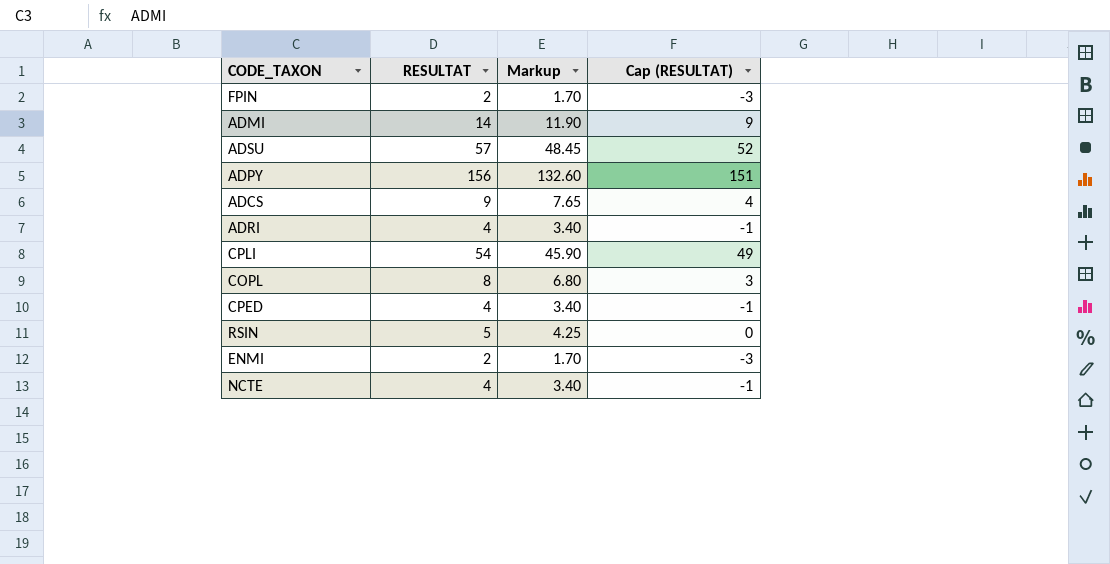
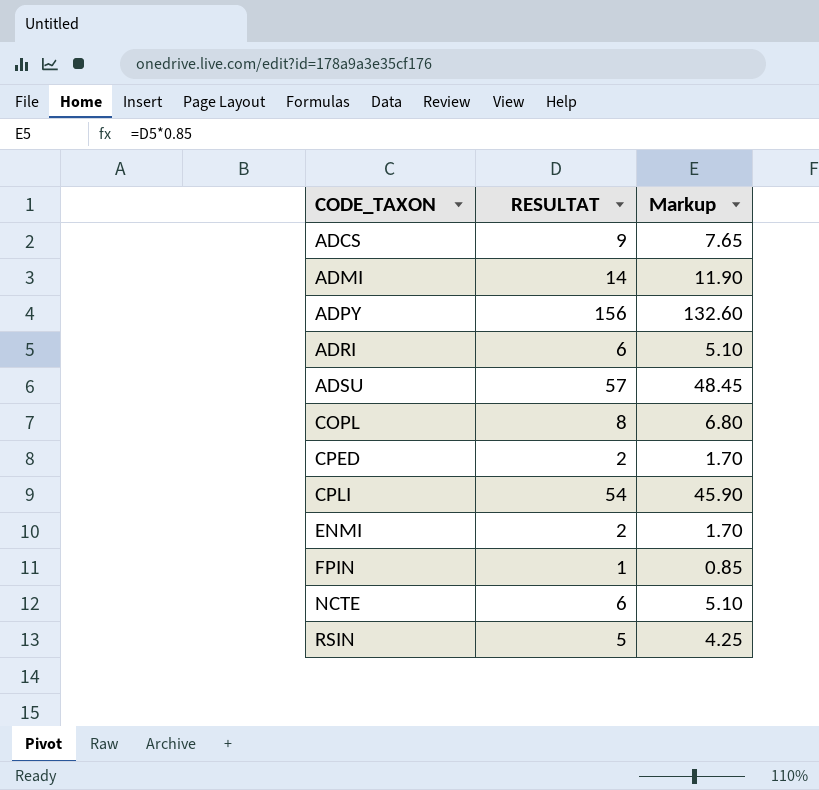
row order: none -> CODE_TAXON ascending
column Cap (RESULTAT) | formula: [RESULTAT] - 5 -> none
ADRI | RESULTAT: 4 -> 6
ADRI | Markup: 3.40 -> 5.10
CPED | RESULTAT: 4 -> 2
CPED | Markup: 3.40 -> 1.70
FPIN | RESULTAT: 2 -> 1
FPIN | Markup: 1.70 -> 0.85
NCTE | RESULTAT: 4 -> 6
NCTE | Markup: 3.40 -> 5.10

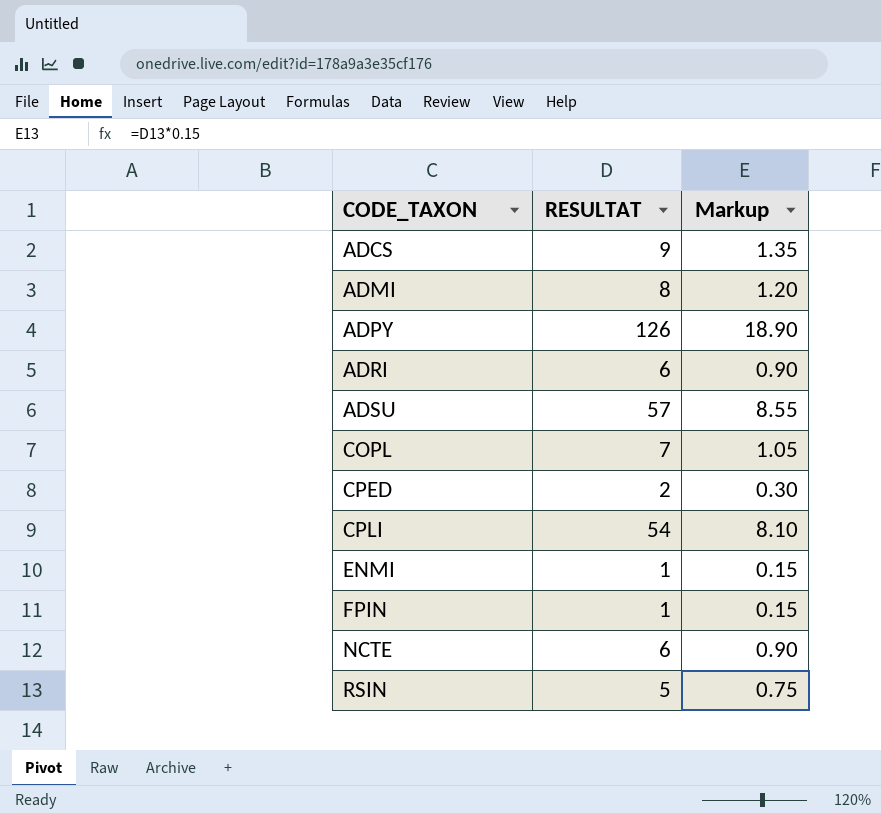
column Markup | formula: [RESULTAT] * 0.85 -> [RESULTAT] * 0.15
ADMI | RESULTAT: 14 -> 8
ADPY | RESULTAT: 156 -> 126
COPL | RESULTAT: 8 -> 7
ENMI | RESULTAT: 2 -> 1

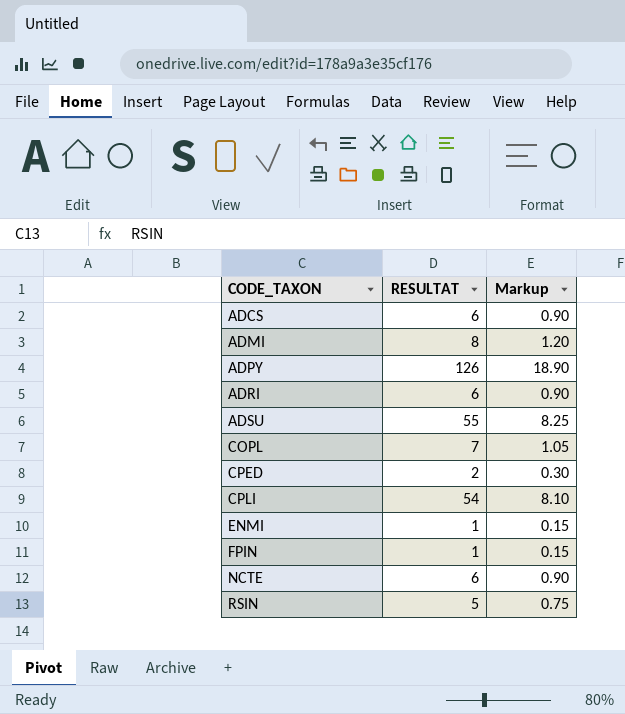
ADCS | RESULTAT: 9 -> 6
ADCS | Markup: 1.35 -> 0.90
ADSU | RESULTAT: 57 -> 55
ADSU | Markup: 8.55 -> 8.25

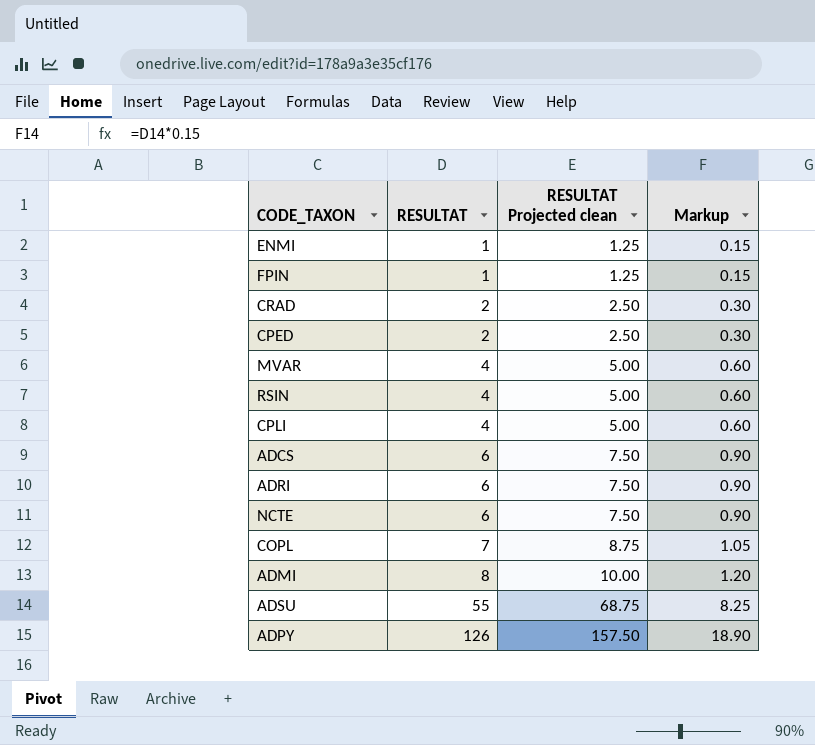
row order: CODE_TAXON ascending -> RESULTAT ascending
column RESULTAT Projected clean | formula: none -> [RESULTAT] * 1.25
row CRAD: none -> 2 | 2.50 | 0.30
row MVAR: none -> 4 | 5.00 | 0.60
RSIN | RESULTAT: 5 -> 4
RSIN | Markup: 0.75 -> 0.60
CPLI | RESULTAT: 54 -> 4
CPLI | Markup: 8.10 -> 0.60

